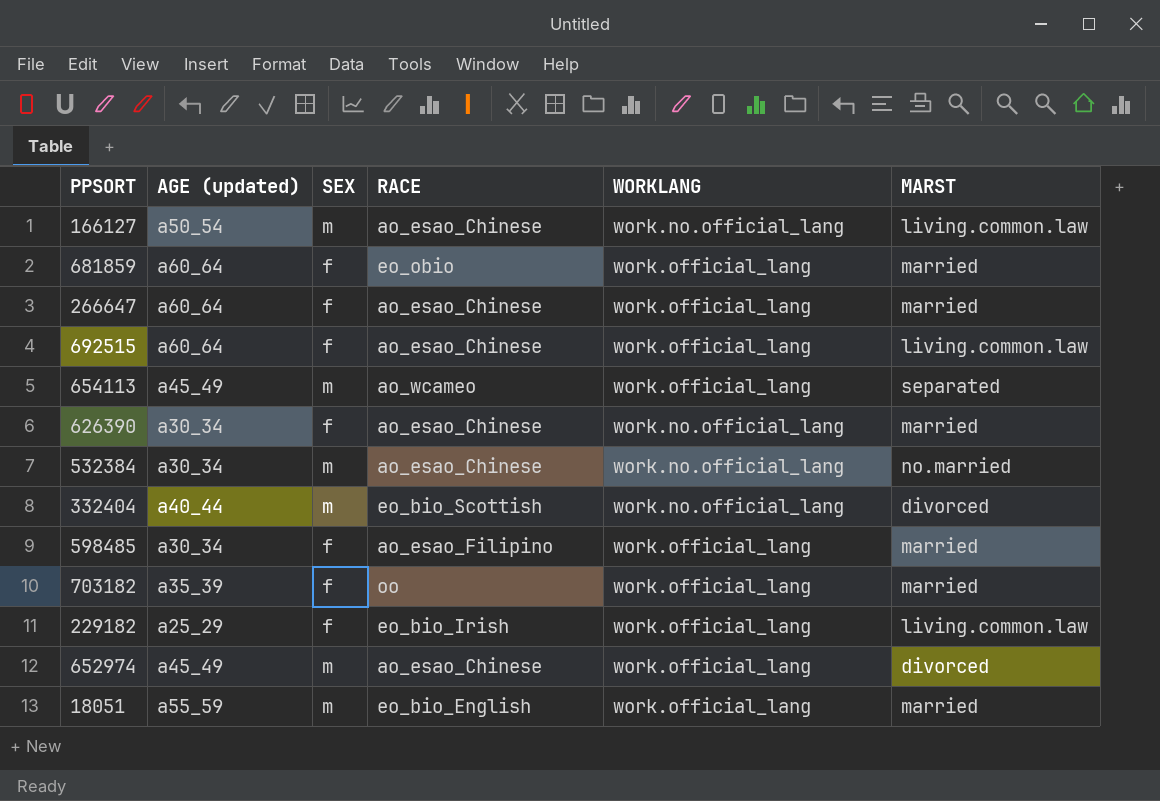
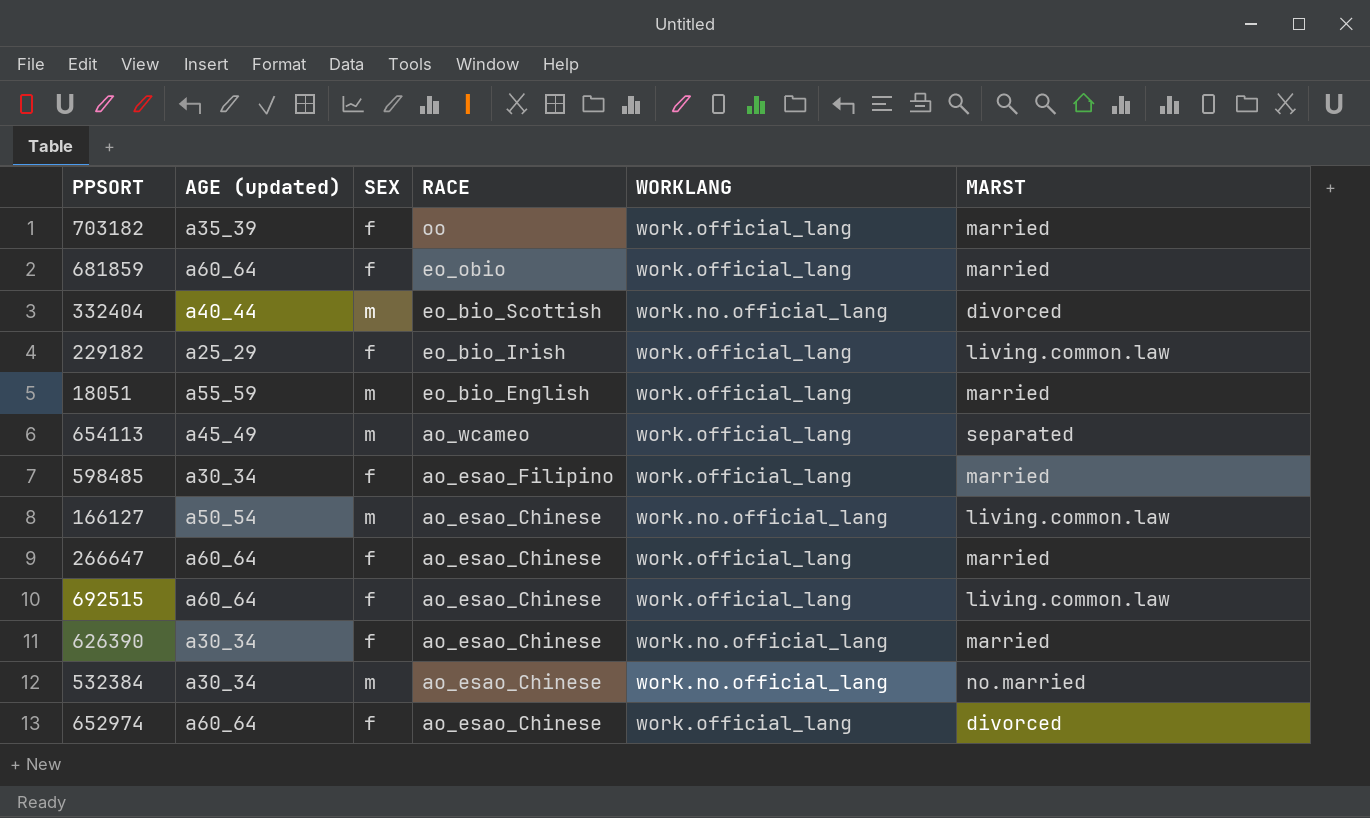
row order: none -> RACE descending
652974 | AGE (updated): a45_49 -> a60_64
652974 | SEX: m -> f

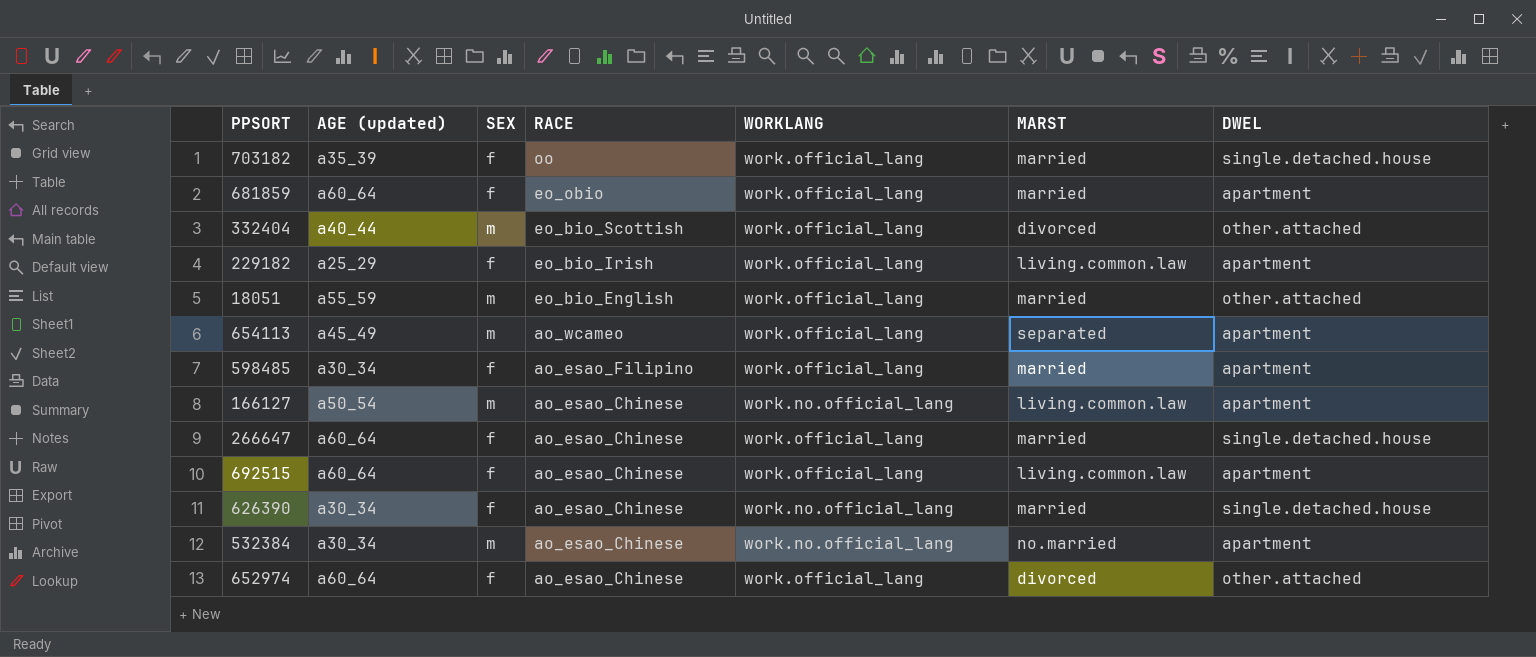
column DWEL | position: none -> 7
332404 | WORKLANG: work.no.official_lang -> work.official_lang

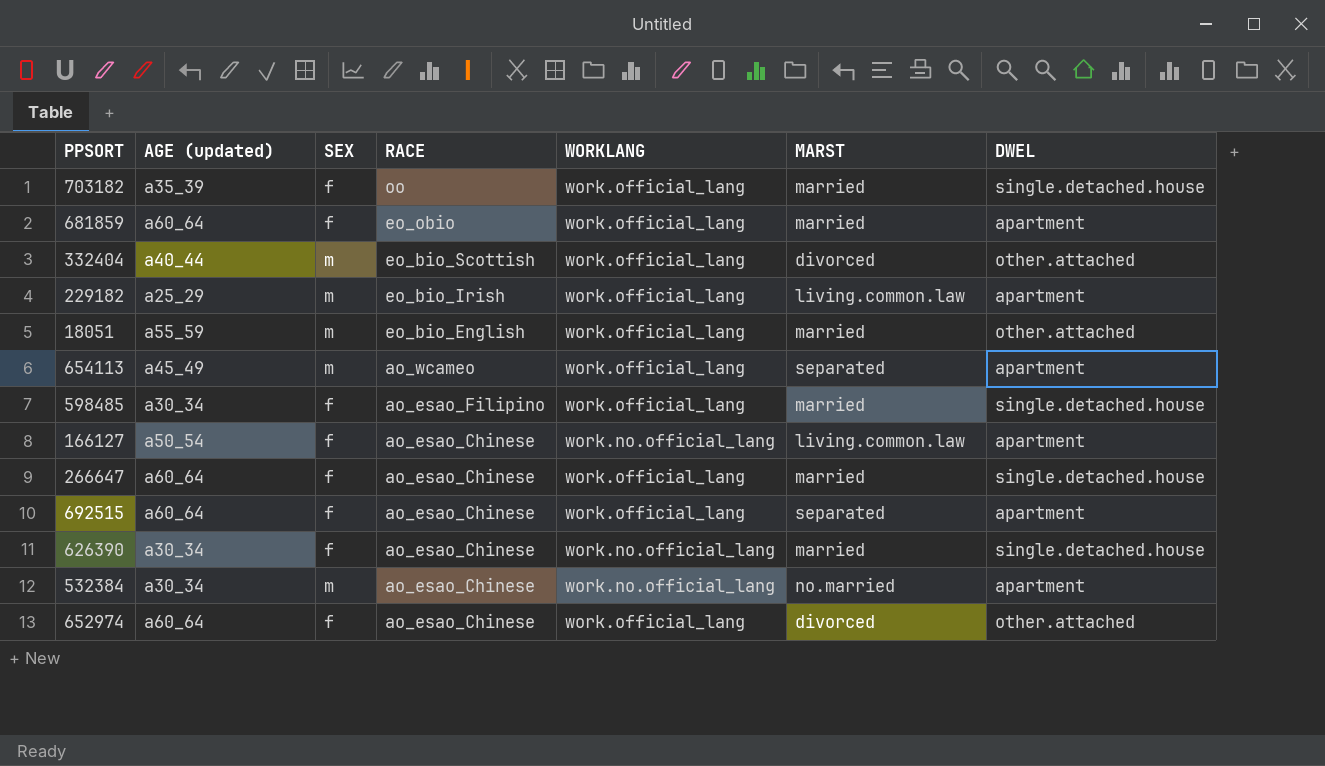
229182 | SEX: f -> m
598485 | DWEL: apartment -> single.detached.house
166127 | SEX: m -> f
692515 | MARST: living.common.law -> separated

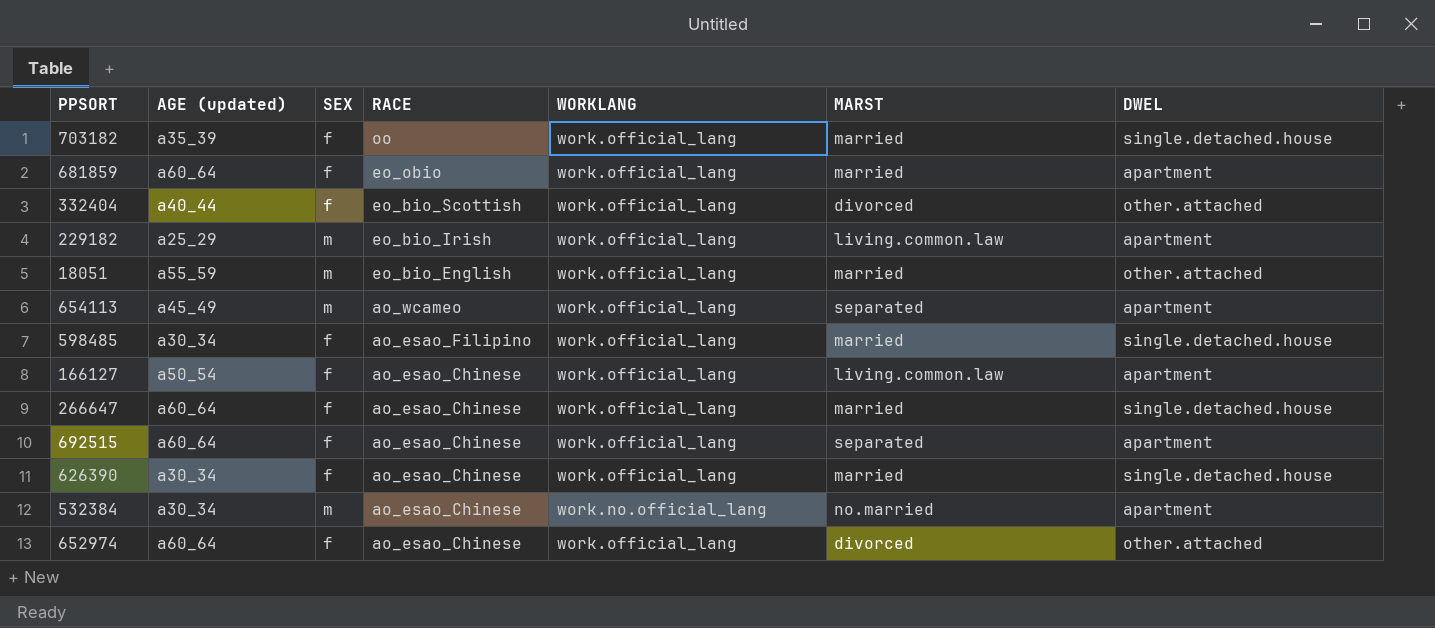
332404 | SEX: m -> f
166127 | WORKLANG: work.no.official_lang -> work.official_lang
626390 | WORKLANG: work.no.official_lang -> work.official_lang

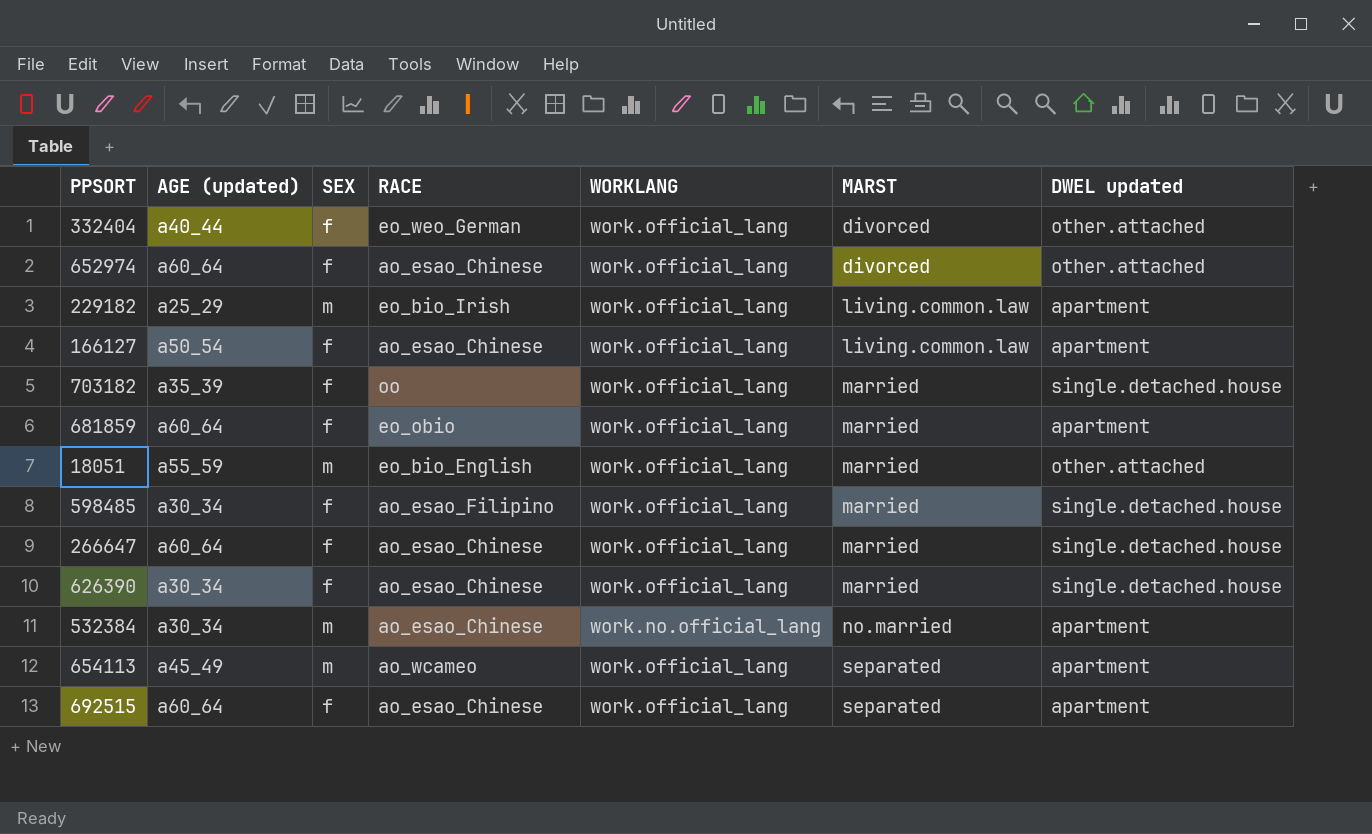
row order: RACE descending -> MARST ascending
column name: DWEL -> DWEL updated
332404 | RACE: eo_bio_Scottish -> eo_weo_German

